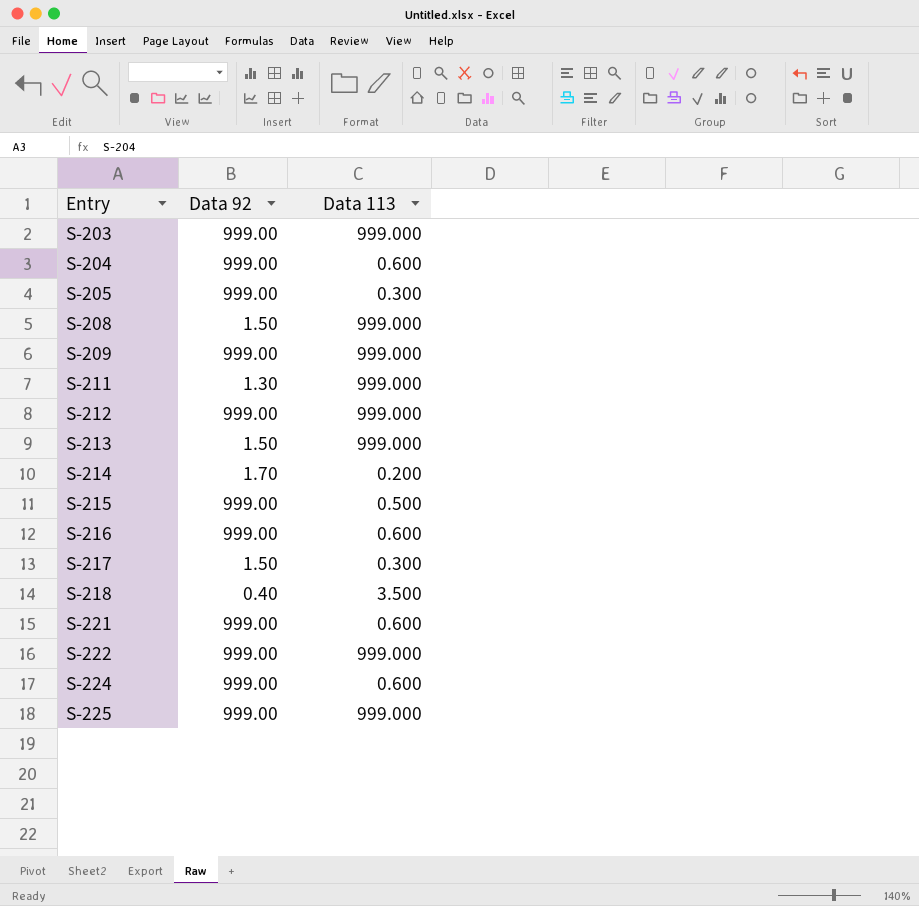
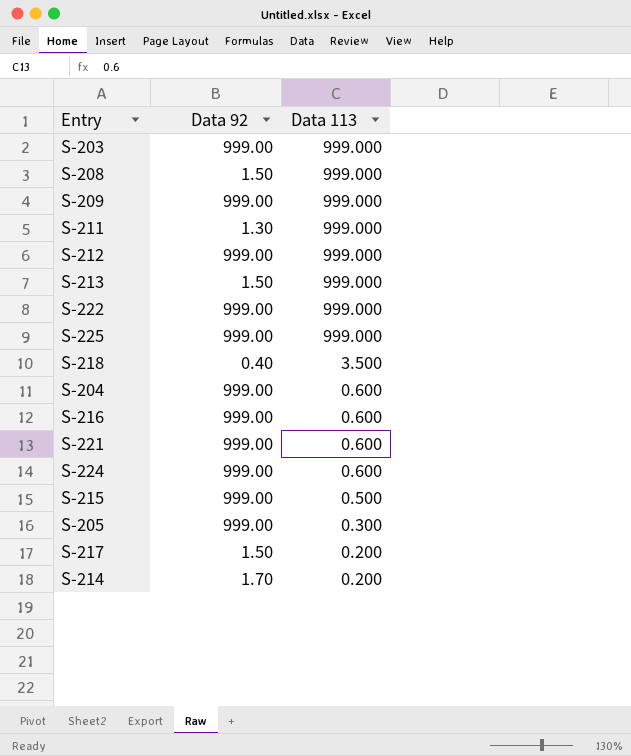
row order: Entry ascending -> Data 113 descending
S-217 | Data 113: 0.300 -> 0.200

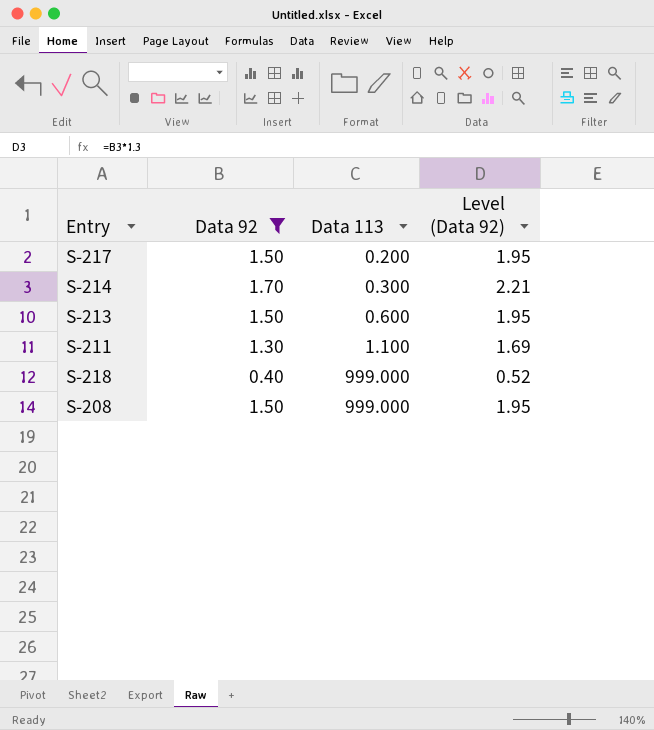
filter: none -> Data 92 != 999.00
row order: Data 113 descending -> Data 113 ascending
column Level (Data 92) | formula: none -> [Data 92] * 1.3
S-214 | Data 113: 0.200 -> 0.300
S-213 | Data 113: 999.000 -> 0.600
S-211 | Data 113: 999.000 -> 1.100
S-218 | Data 113: 3.500 -> 999.000

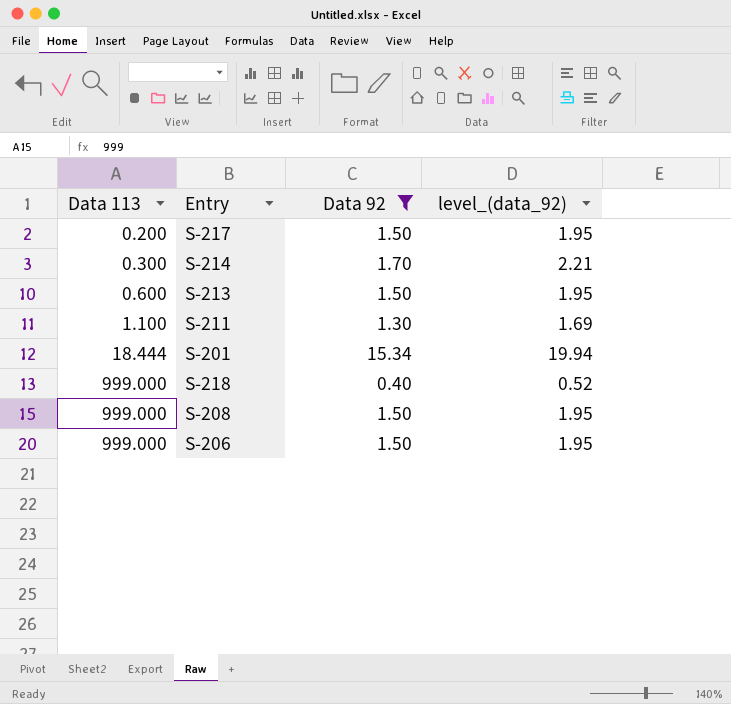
column Data 113 | position: 3 -> 1
column name: Level (Data 92) -> level_(data_92)
row S-201: none -> 18.444 | 15.34 | 19.94
row S-206: none -> 999.000 | 1.50 | 1.95

